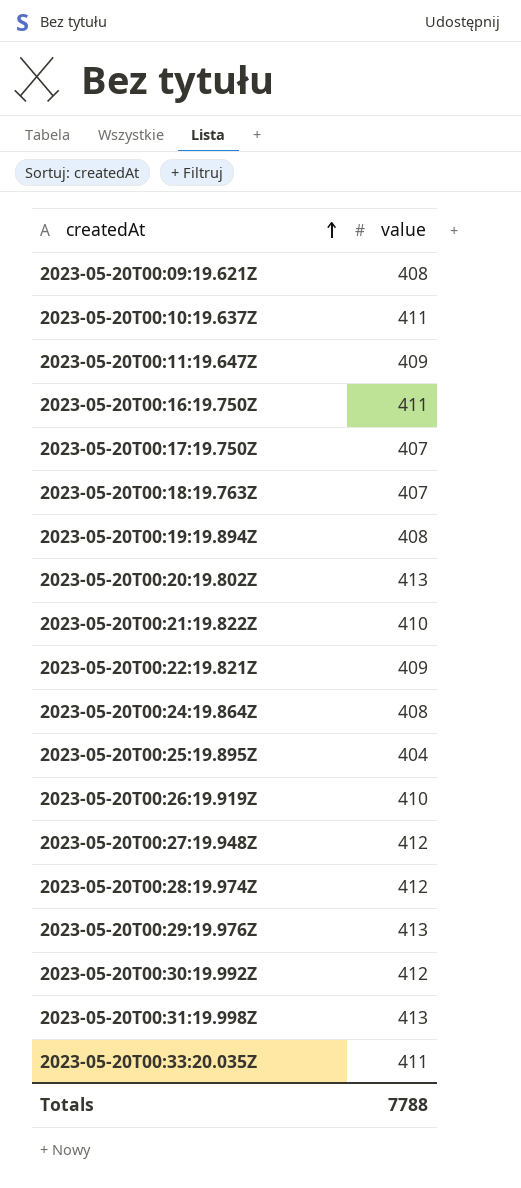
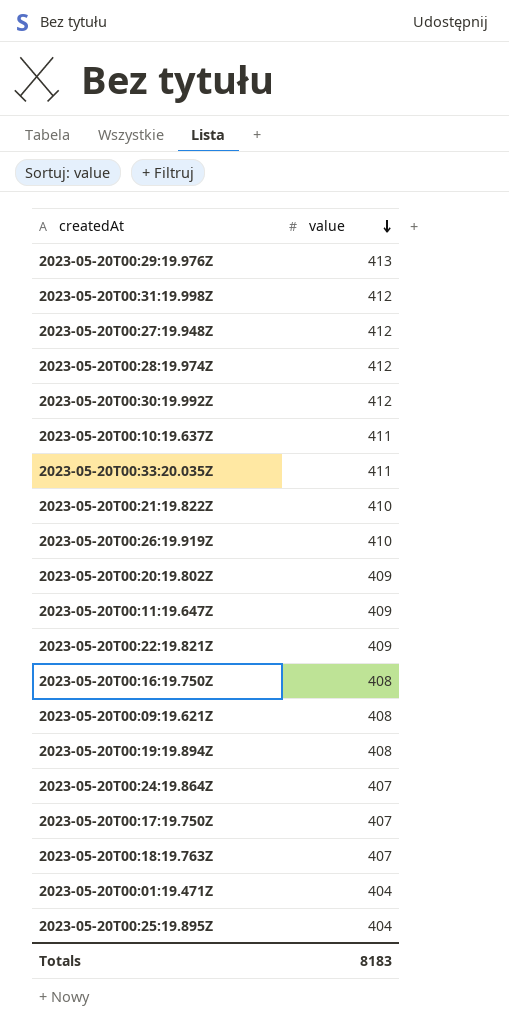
row order: createdAt ascending -> value descending
2023-05-20T00:31:19.998Z | value: 413 -> 412
2023-05-20T00:20:19.802Z | value: 413 -> 409
2023-05-20T00:16:19.750Z | value: 411 -> 408
2023-05-20T00:24:19.864Z | value: 408 -> 407
row 2023-05-20T00:01:19.471Z: none -> 404
Totals | value: 7788 -> 8183

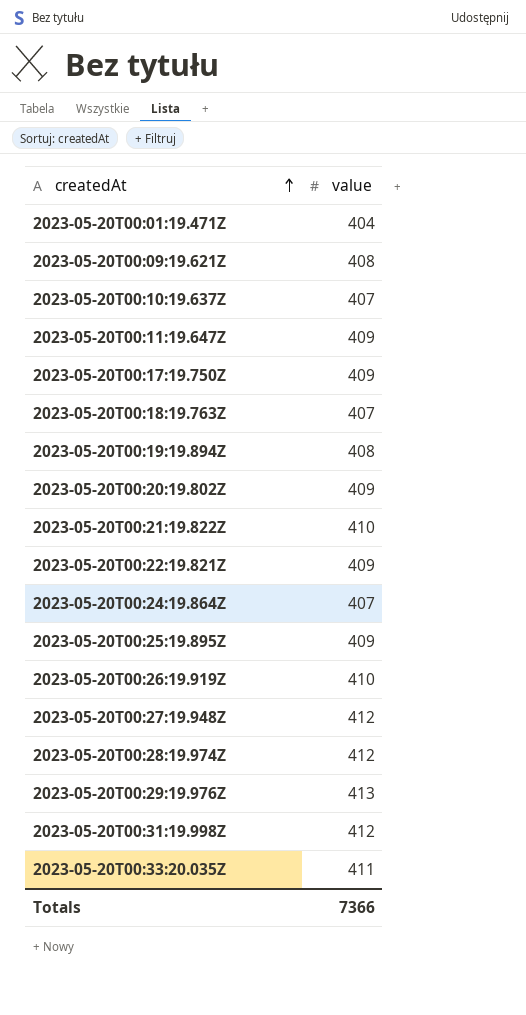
row order: value descending -> createdAt ascending
row 2023-05-20T00:30:19.992Z: 412 -> none
row 2023-05-20T00:16:19.750Z: 408 -> none
2023-05-20T00:10:19.637Z | value: 411 -> 407
2023-05-20T00:17:19.750Z | value: 407 -> 409
2023-05-20T00:25:19.895Z | value: 404 -> 409
Totals | value: 8183 -> 7366

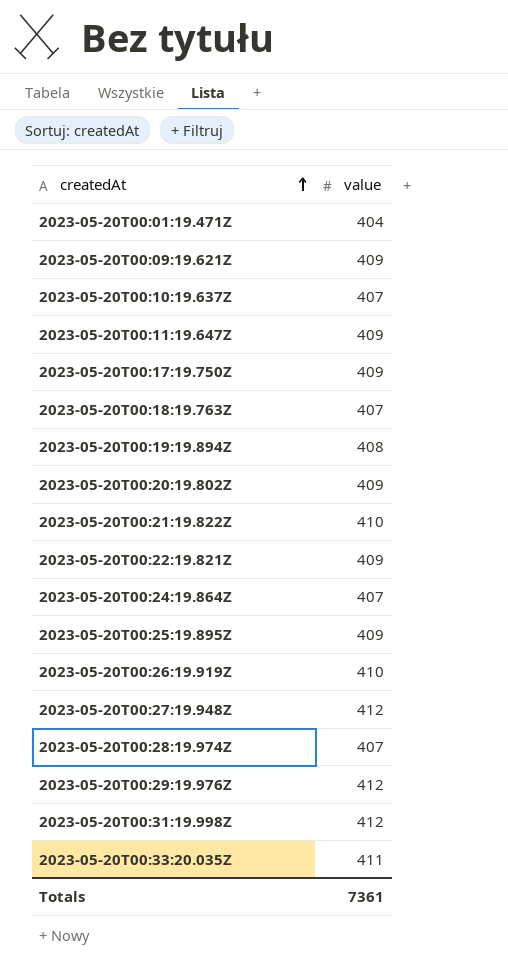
2023-05-20T00:09:19.621Z | value: 408 -> 409
2023-05-20T00:28:19.974Z | value: 412 -> 407
2023-05-20T00:29:19.976Z | value: 413 -> 412
Totals | value: 7366 -> 7361

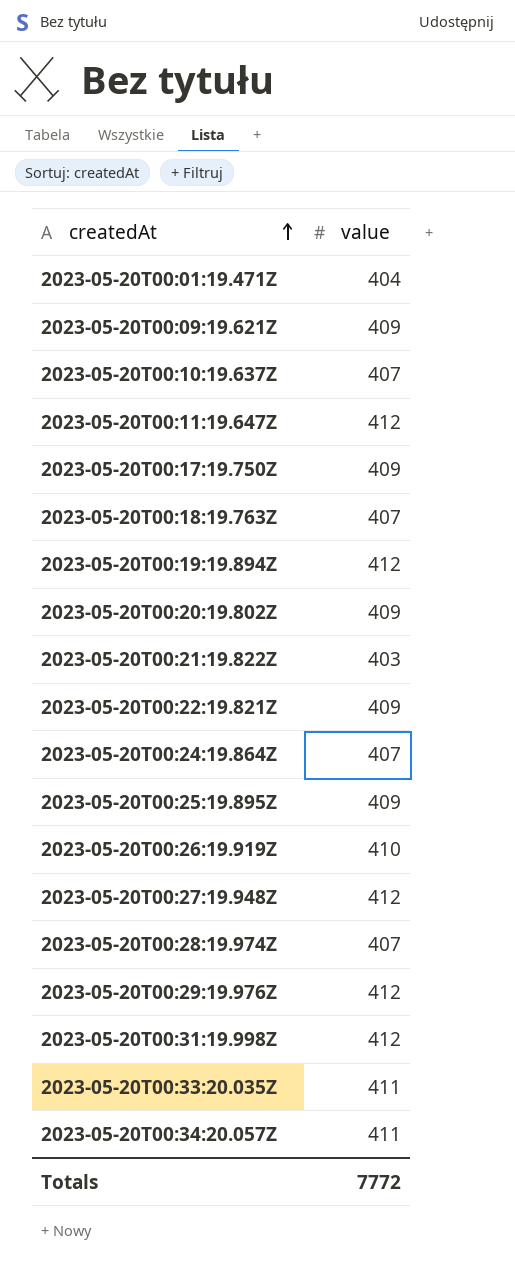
2023-05-20T00:11:19.647Z | value: 409 -> 412
2023-05-20T00:19:19.894Z | value: 408 -> 412
2023-05-20T00:21:19.822Z | value: 410 -> 403
row 2023-05-20T00:34:20.057Z: none -> 411
Totals | value: 7361 -> 7772

